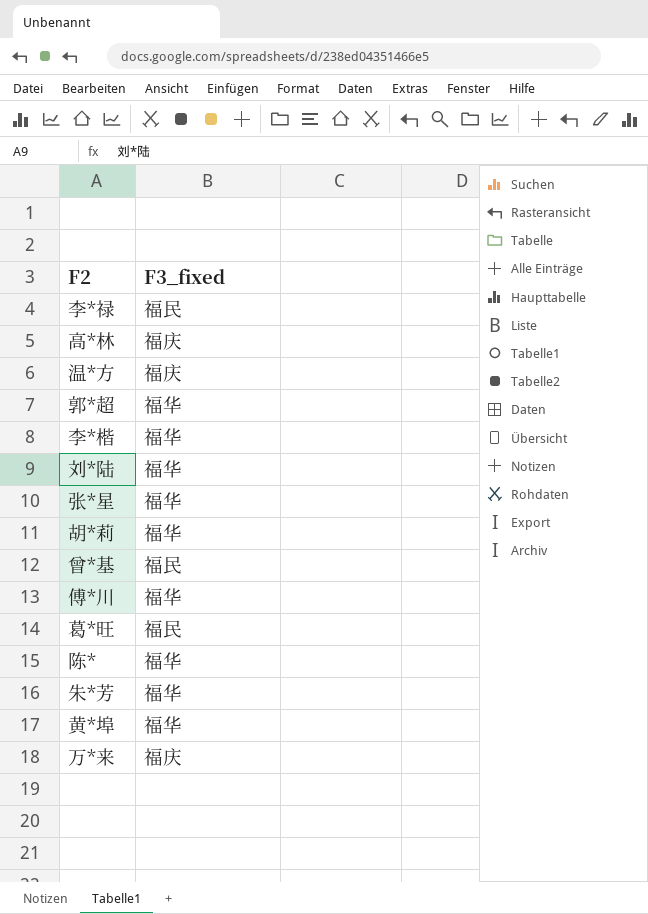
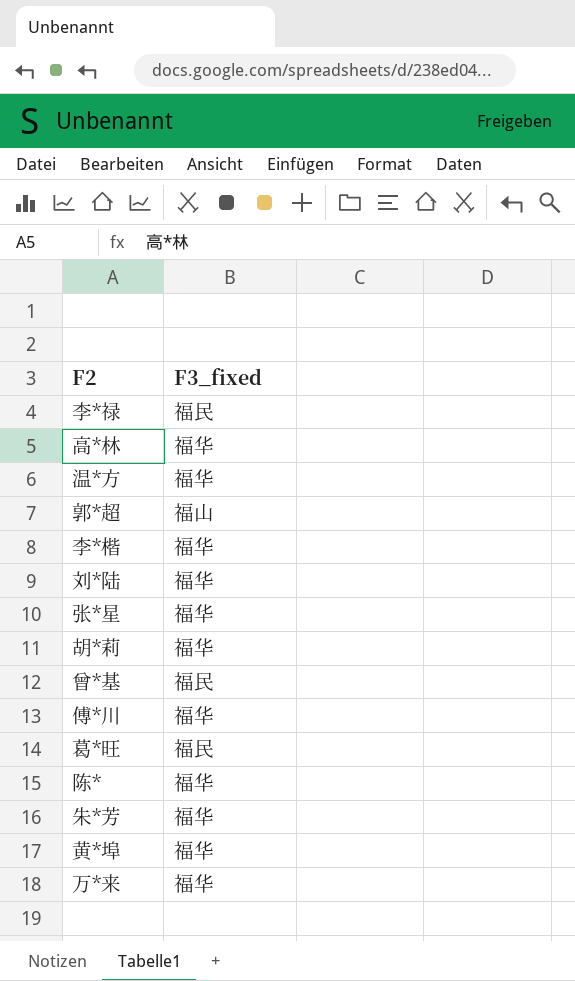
高*林 | F3_fixed: 福庆 -> 福华
温*方 | F3_fixed: 福庆 -> 福华
郭*超 | F3_fixed: 福华 -> 福山
万*来 | F3_fixed: 福庆 -> 福华

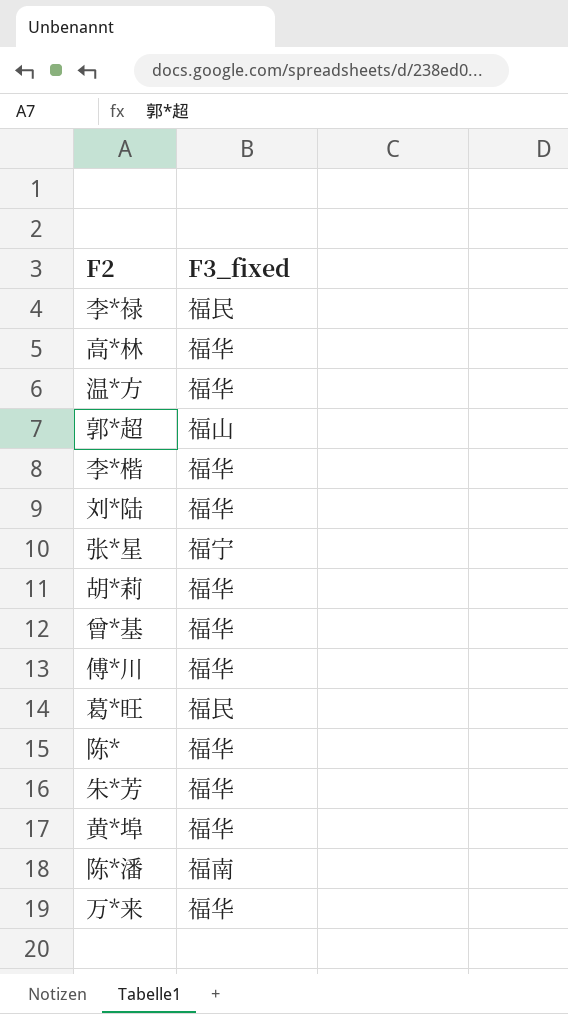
张*星 | F3_fixed: 福华 -> 福宁
曾*基 | F3_fixed: 福民 -> 福华
row 陈*潘: none -> 福南

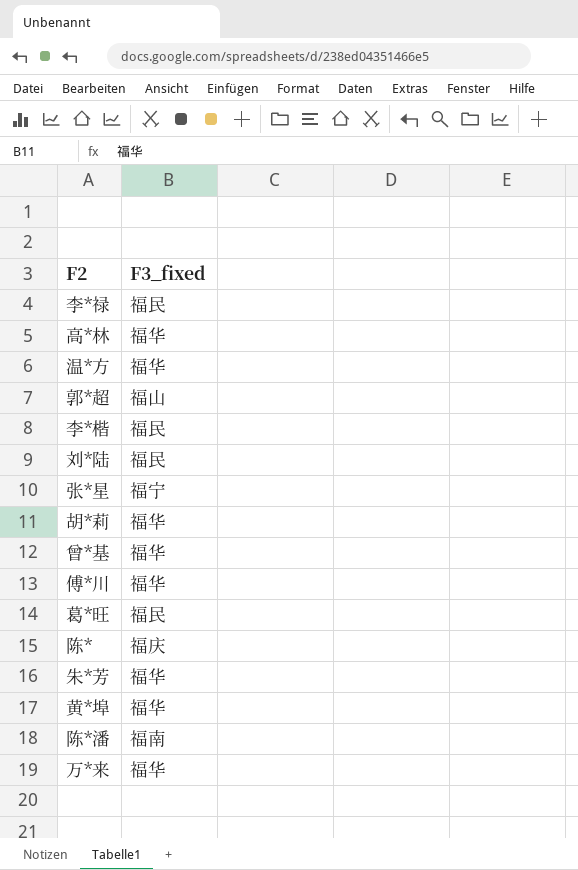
李*楷 | F3_fixed: 福华 -> 福民
刘*陆 | F3_fixed: 福华 -> 福民
陈* | F3_fixed: 福华 -> 福庆

